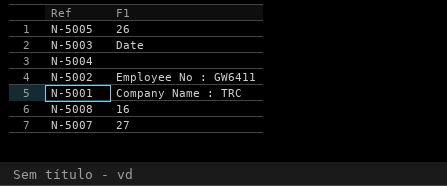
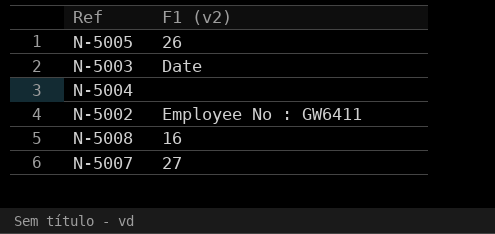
column name: F1 -> F1 (v2)
row N-5001: Company Name : TRC -> none

